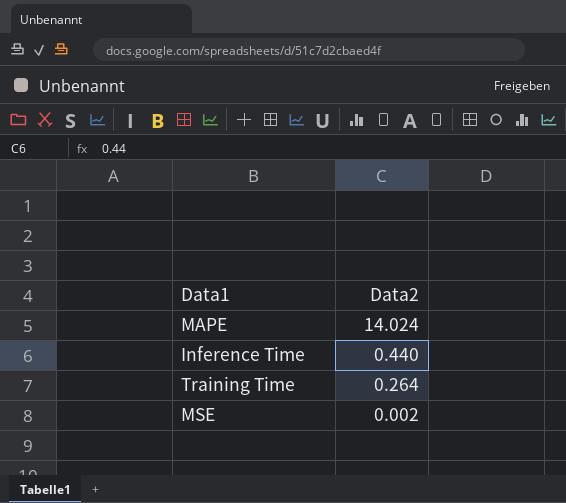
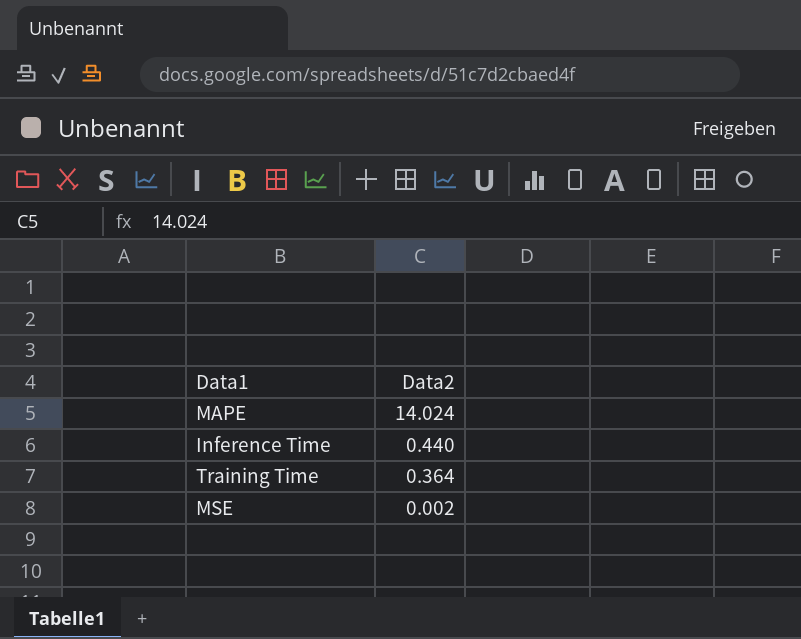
Training Time | Data2: 0.264 -> 0.364

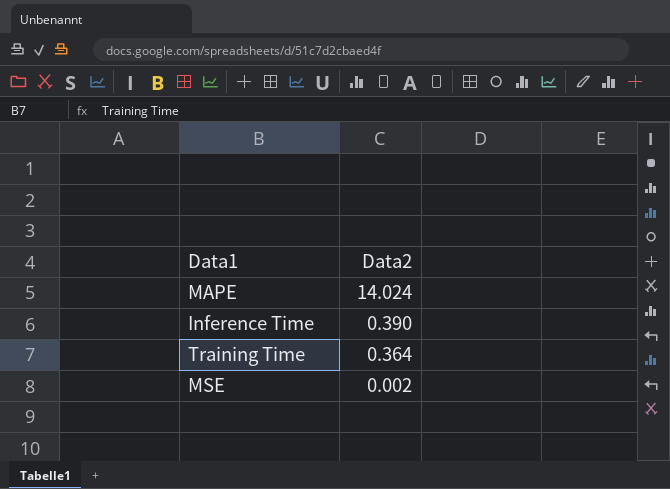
Inference Time | Data2: 0.440 -> 0.390

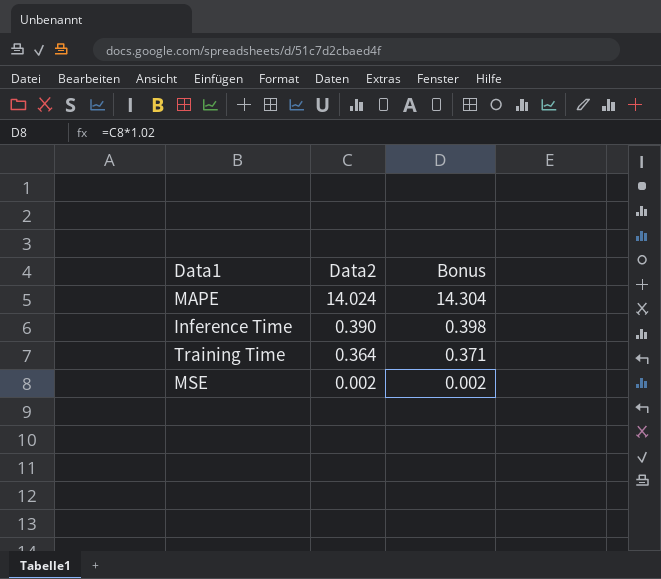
column Bonus | formula: none -> [Data2] * 1.02

